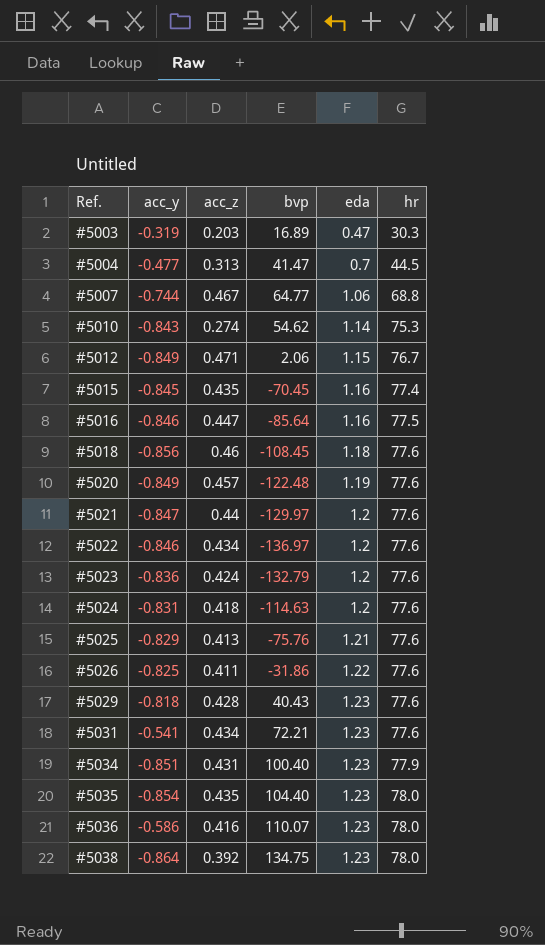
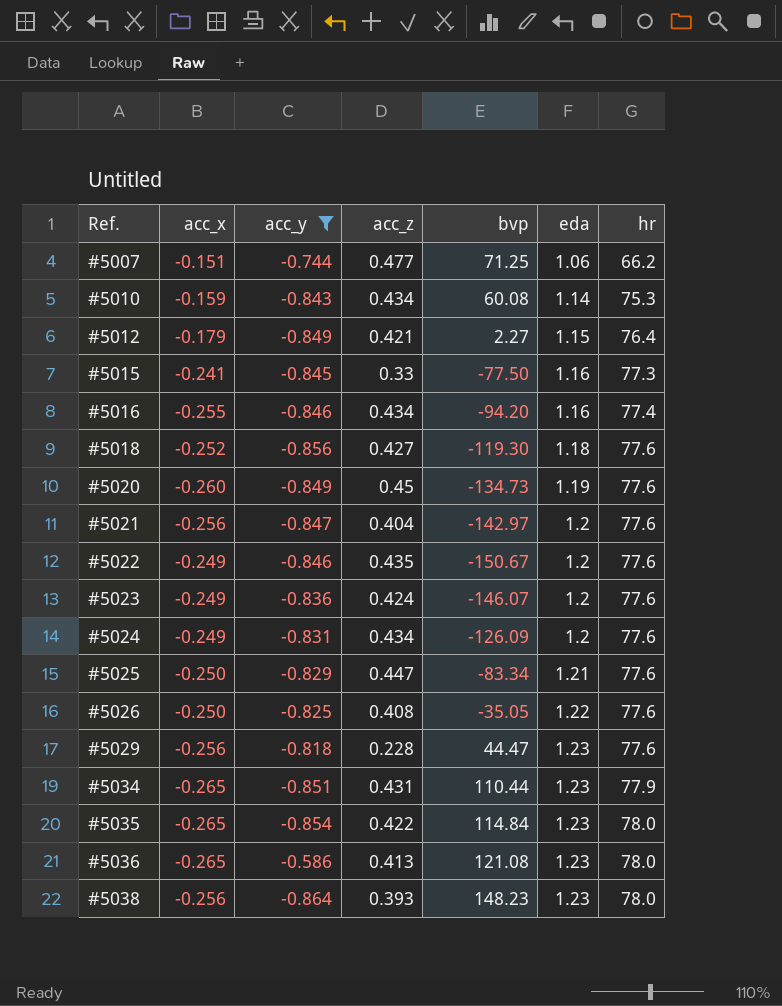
filter: none -> acc_y <= -0.586
column acc_x | position: none -> 2
#5007 | acc_z: 0.467 -> 0.477
#5007 | bvp: 64.77 -> 71.25
#5007 | hr: 68.8 -> 66.2
#5010 | acc_z: 0.274 -> 0.434
#5010 | bvp: 54.62 -> 60.08
#5012 | acc_z: 0.471 -> 0.421
#5012 | bvp: 2.06 -> 2.27
#5012 | hr: 76.7 -> 76.4
#5015 | acc_z: 0.435 -> 0.33
#5015 | bvp: -70.45 -> -77.50
#5015 | hr: 77.4 -> 77.3
#5016 | acc_z: 0.447 -> 0.434
#5016 | bvp: -85.64 -> -94.20
#5016 | hr: 77.5 -> 77.4
#5018 | acc_z: 0.46 -> 0.427
#5018 | bvp: -108.45 -> -119.30
#5020 | acc_z: 0.457 -> 0.45
#5020 | bvp: -122.48 -> -134.73
#5021 | acc_z: 0.44 -> 0.404
#5021 | bvp: -129.97 -> -142.97
#5022 | acc_z: 0.434 -> 0.435
#5022 | bvp: -136.97 -> -150.67
#5023 | bvp: -132.79 -> -146.07
#5024 | acc_z: 0.418 -> 0.434
#5024 | bvp: -114.63 -> -126.09
#5025 | acc_z: 0.413 -> 0.447
#5025 | bvp: -75.76 -> -83.34
#5026 | acc_z: 0.411 -> 0.408
#5026 | bvp: -31.86 -> -35.05
#5029 | acc_z: 0.428 -> 0.228
#5029 | bvp: 40.43 -> 44.47
#5034 | bvp: 100.40 -> 110.44
#5035 | acc_z: 0.435 -> 0.422
#5035 | bvp: 104.40 -> 114.84
#5036 | acc_z: 0.416 -> 0.413
#5036 | bvp: 110.07 -> 121.08
#5038 | acc_z: 0.392 -> 0.393
#5038 | bvp: 134.75 -> 148.23

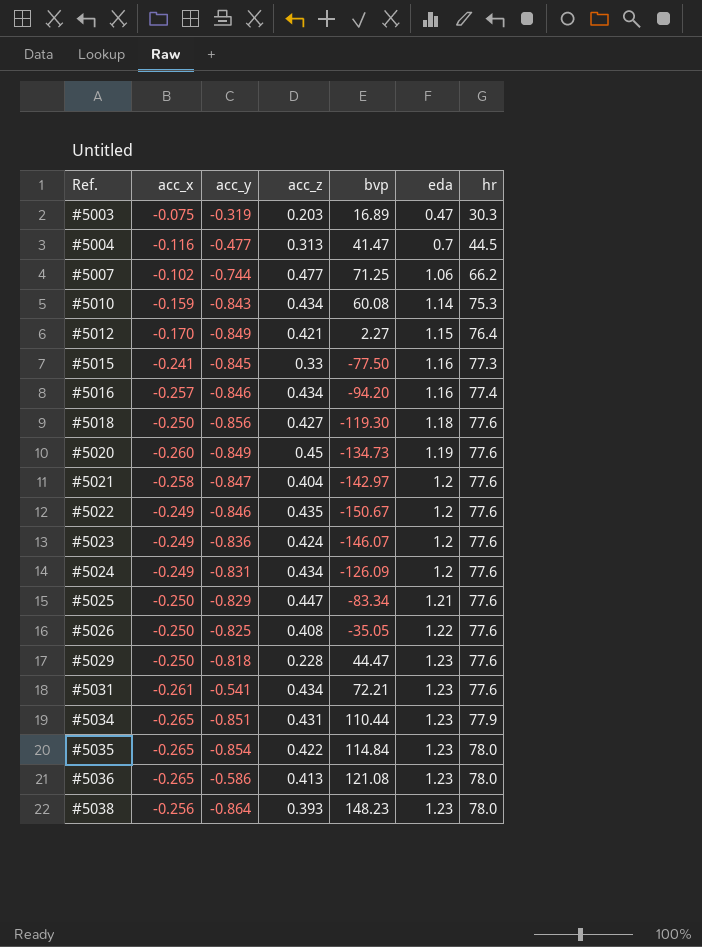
filter: acc_y <= -0.586 -> none
#5007 | acc_x: -0.151 -> -0.102
#5012 | acc_x: -0.179 -> -0.170
#5016 | acc_x: -0.255 -> -0.257
#5018 | acc_x: -0.252 -> -0.250
#5021 | acc_x: -0.256 -> -0.258
#5029 | acc_x: -0.256 -> -0.250

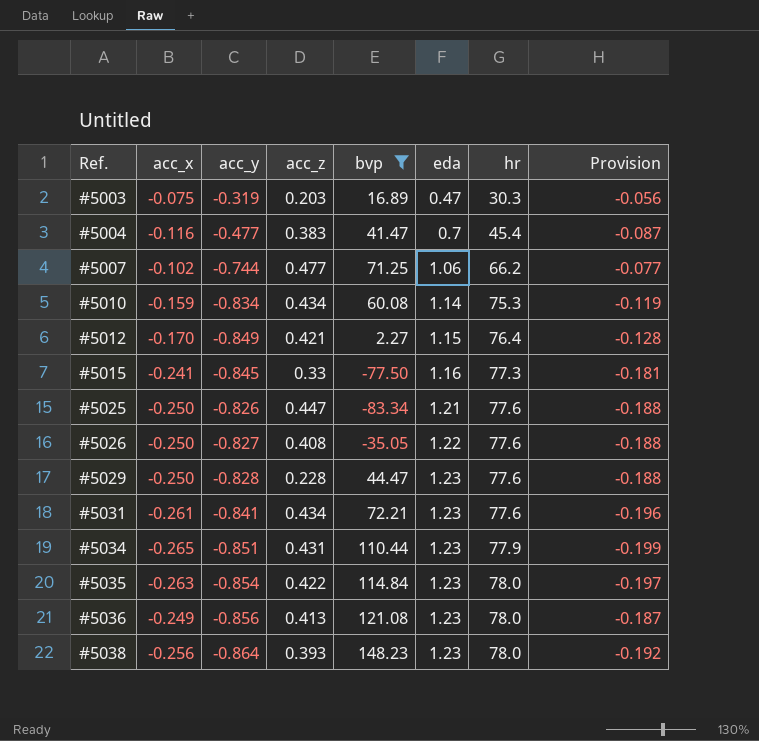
filter: none -> bvp >= -83.34
column Provision | formula: none -> [acc_x] * 0.75
#5004 | acc_z: 0.313 -> 0.383
#5004 | hr: 44.5 -> 45.4
#5010 | acc_y: -0.843 -> -0.834
#5025 | acc_y: -0.829 -> -0.826
#5026 | acc_y: -0.825 -> -0.827
#5029 | acc_y: -0.818 -> -0.828
#5031 | acc_y: -0.541 -> -0.841
#5035 | acc_x: -0.265 -> -0.263
#5036 | acc_x: -0.265 -> -0.249
#5036 | acc_y: -0.586 -> -0.856

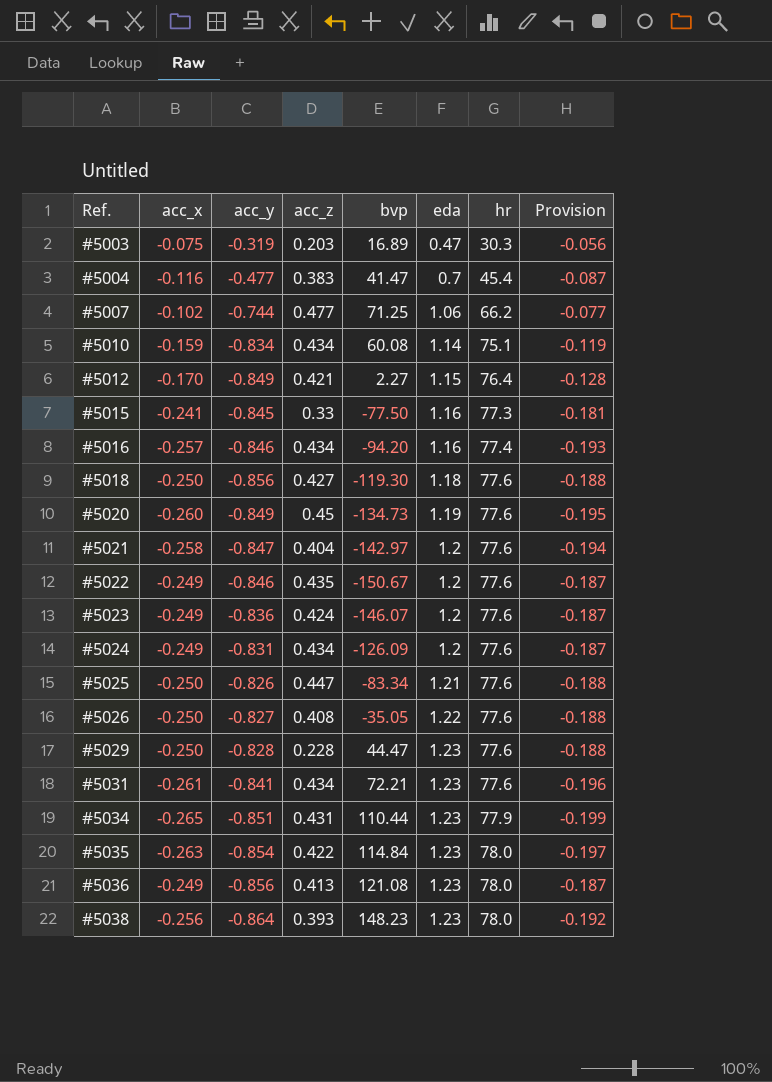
filter: bvp >= -83.34 -> none
#5010 | hr: 75.3 -> 75.1

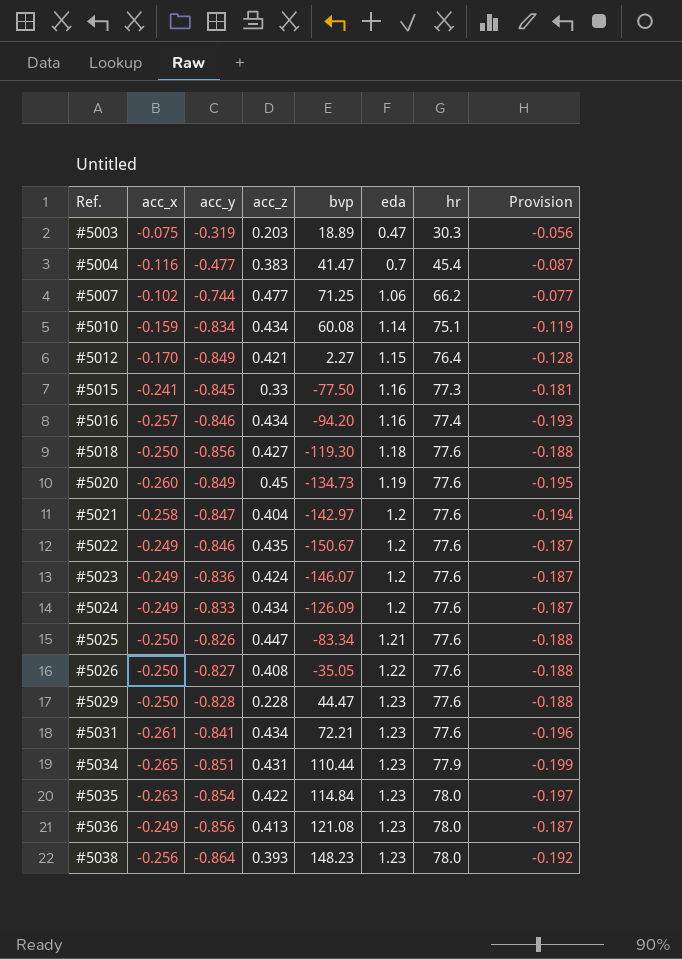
#5003 | bvp: 16.89 -> 18.89
#5024 | acc_y: -0.831 -> -0.833

